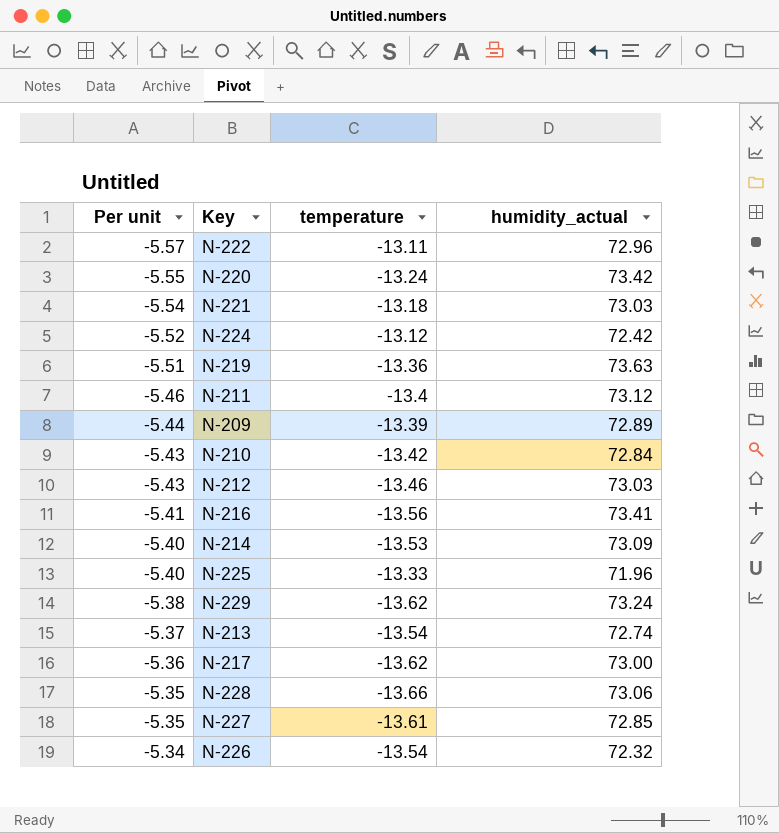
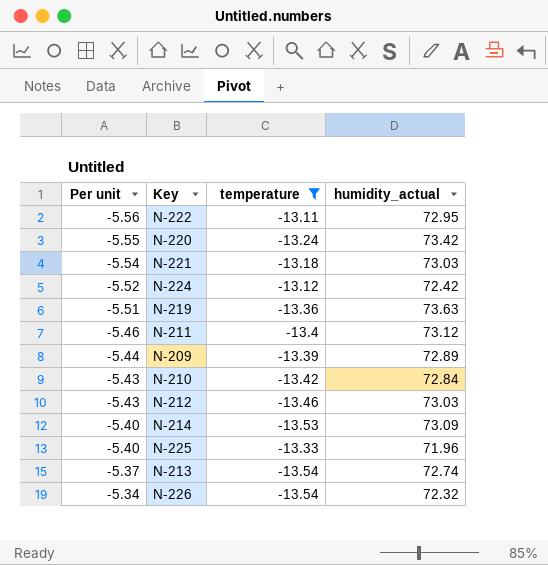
filter: none -> temperature >= -13.54
N-222 | Per unit: -5.57 -> -5.56
N-222 | humidity_actual: 72.96 -> 72.95

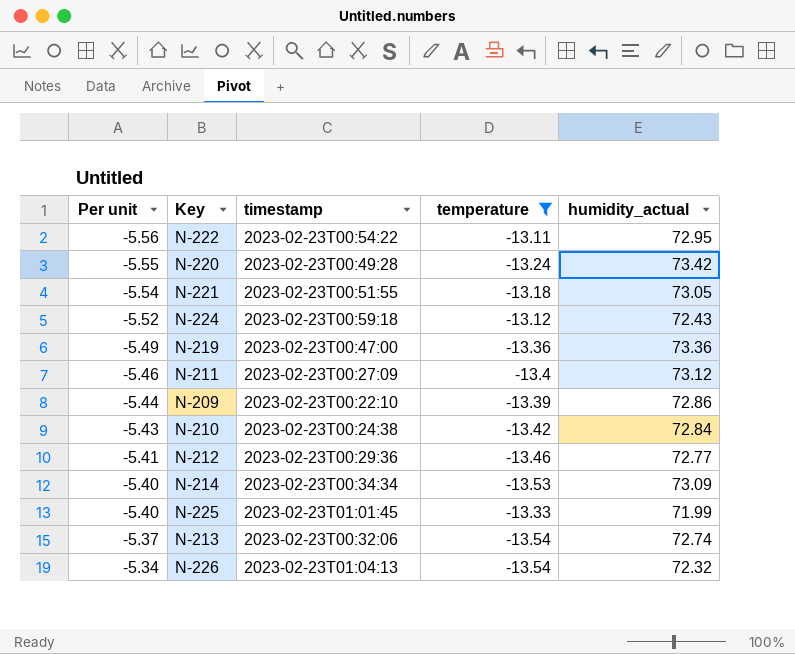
column timestamp | position: none -> 3
N-221 | humidity_actual: 73.03 -> 73.05
N-224 | humidity_actual: 72.42 -> 72.43
N-219 | Per unit: -5.51 -> -5.49
N-219 | humidity_actual: 73.63 -> 73.36
N-209 | humidity_actual: 72.89 -> 72.86
N-212 | Per unit: -5.43 -> -5.41
N-212 | humidity_actual: 73.03 -> 72.77
N-225 | humidity_actual: 71.96 -> 71.99

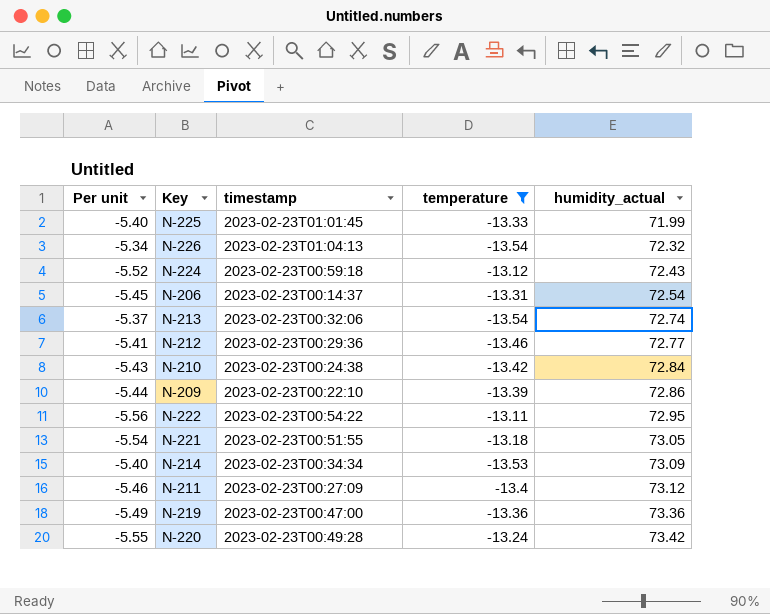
row order: Per unit ascending -> humidity_actual ascending
row N-206: none -> -5.45 | 2023-02-23T00:14:37 | -13.31 | 72.54

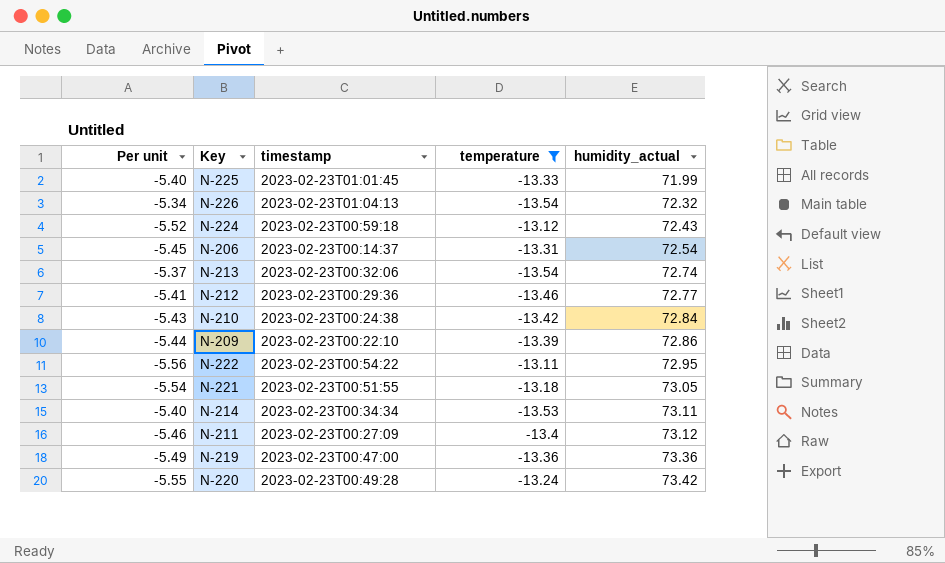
N-214 | humidity_actual: 73.09 -> 73.11

